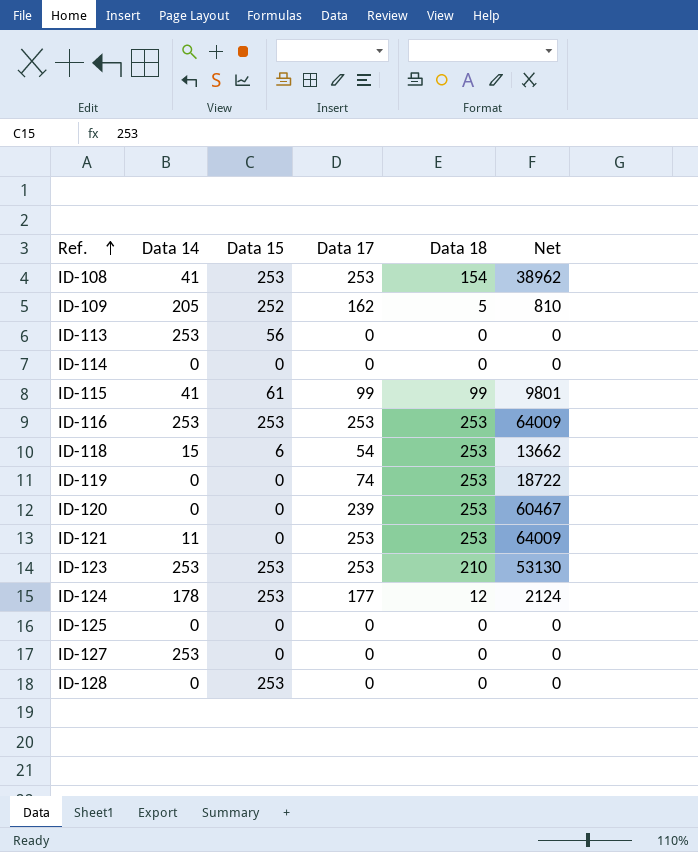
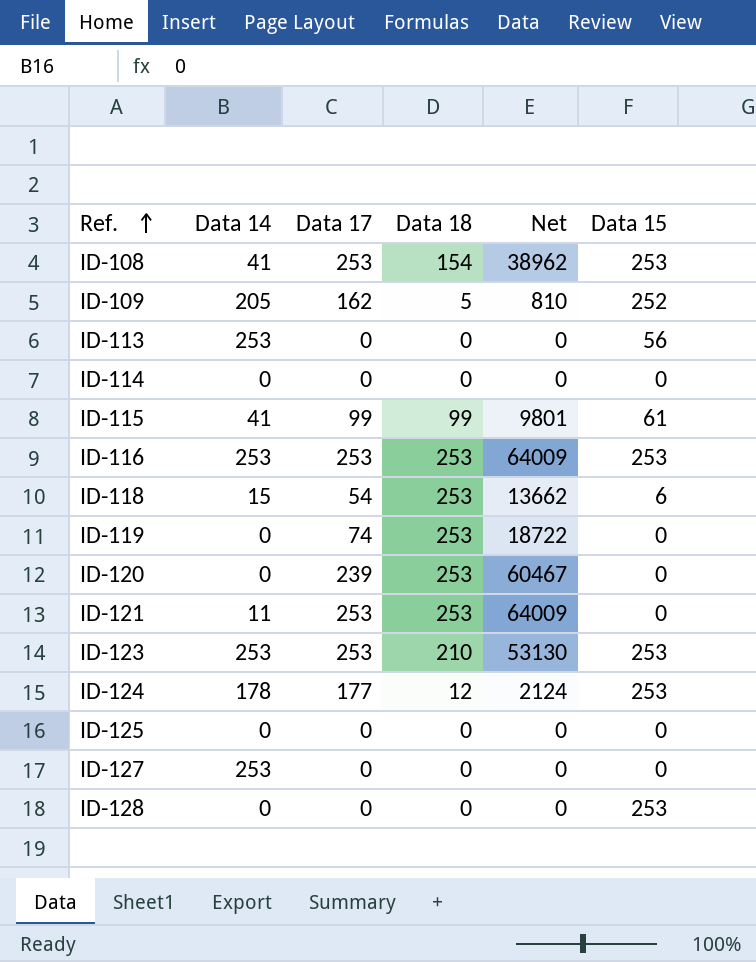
column Data 15 | position: 3 -> 6

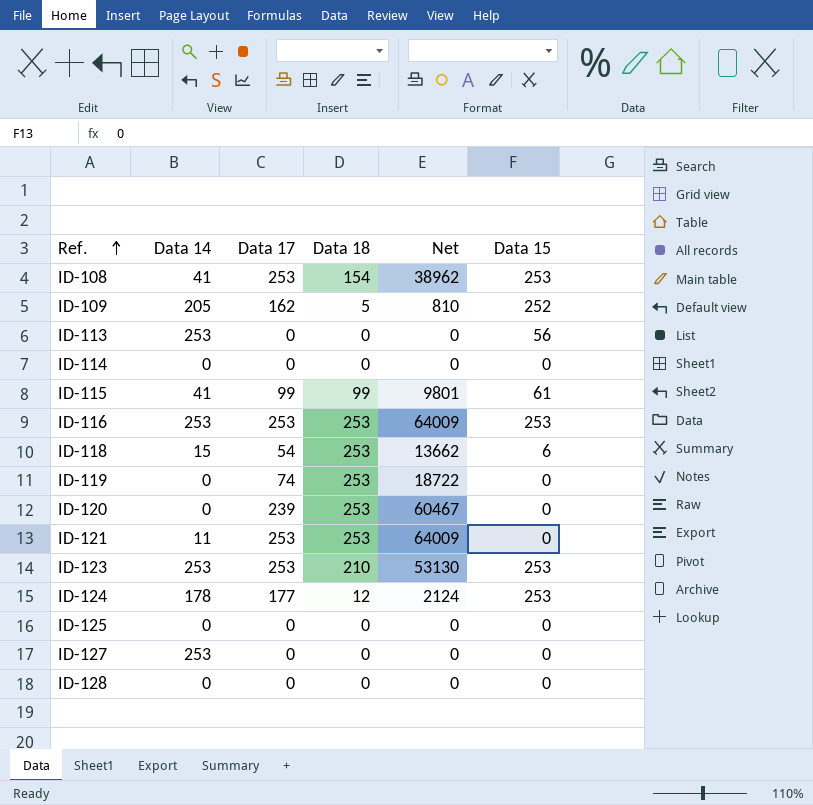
ID-128 | Data 15: 253 -> 0

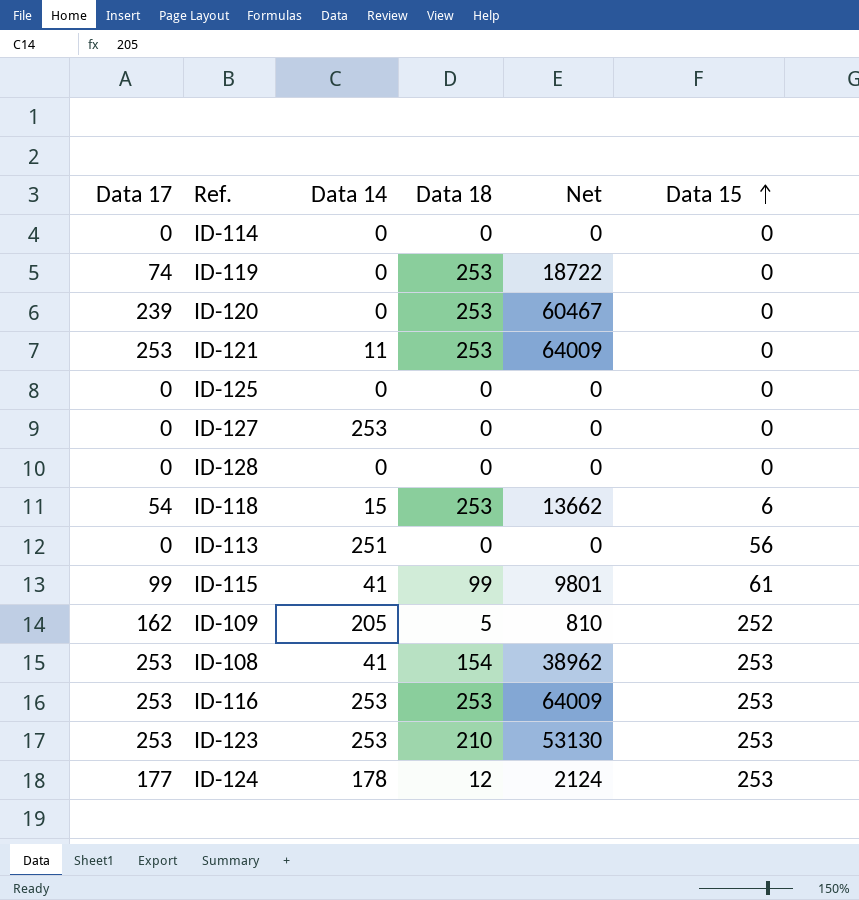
row order: Ref. ascending -> Data 15 ascending
column Data 17 | position: 3 -> 1
ID-113 | Data 14: 253 -> 251

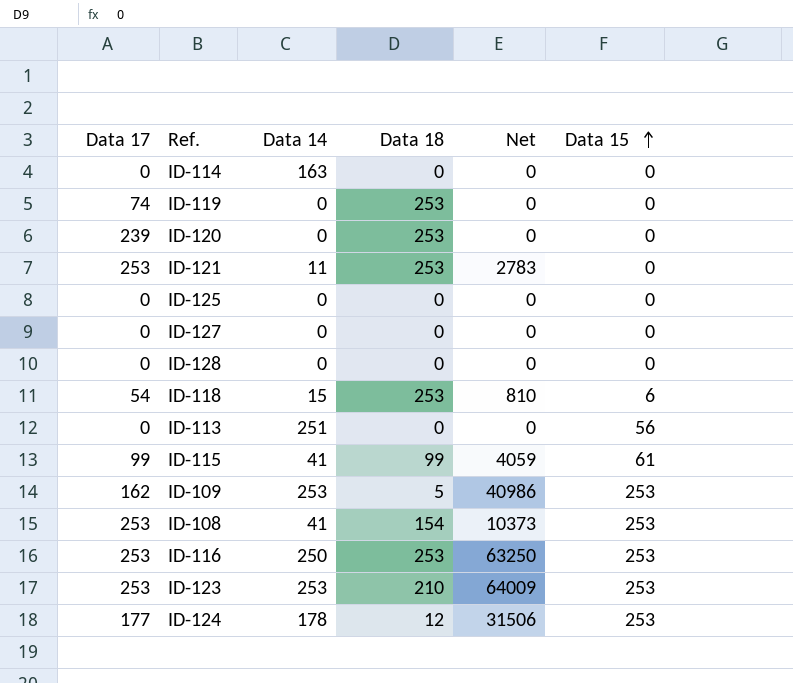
column Net | formula: [Data 17] * [Data 18] -> [Data 17] * [Data 14]
ID-114 | Data 14: 0 -> 163
ID-127 | Data 14: 253 -> 0
ID-109 | Data 14: 205 -> 253
ID-109 | Data 15: 252 -> 253
ID-116 | Data 14: 253 -> 250

